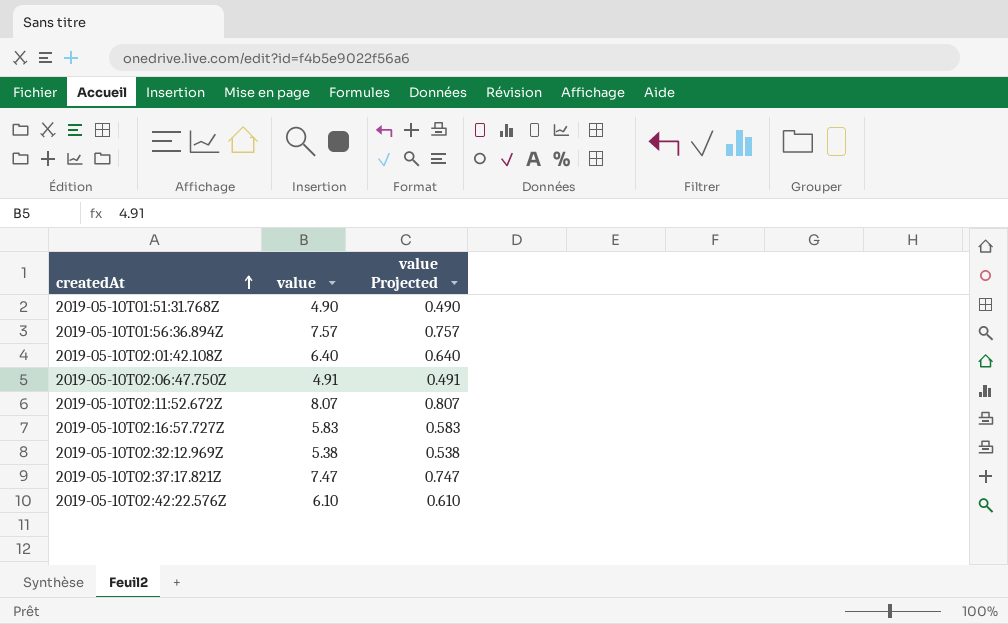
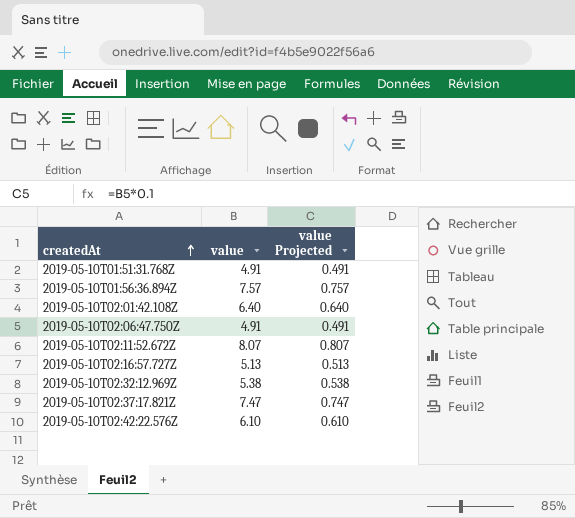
2019-05-10T01:51:31.768Z | value: 4.90 -> 4.91
2019-05-10T01:51:31.768Z | value Projected: 0.490 -> 0.491
2019-05-10T02:16:57.727Z | value: 5.83 -> 5.13
2019-05-10T02:16:57.727Z | value Projected: 0.583 -> 0.513

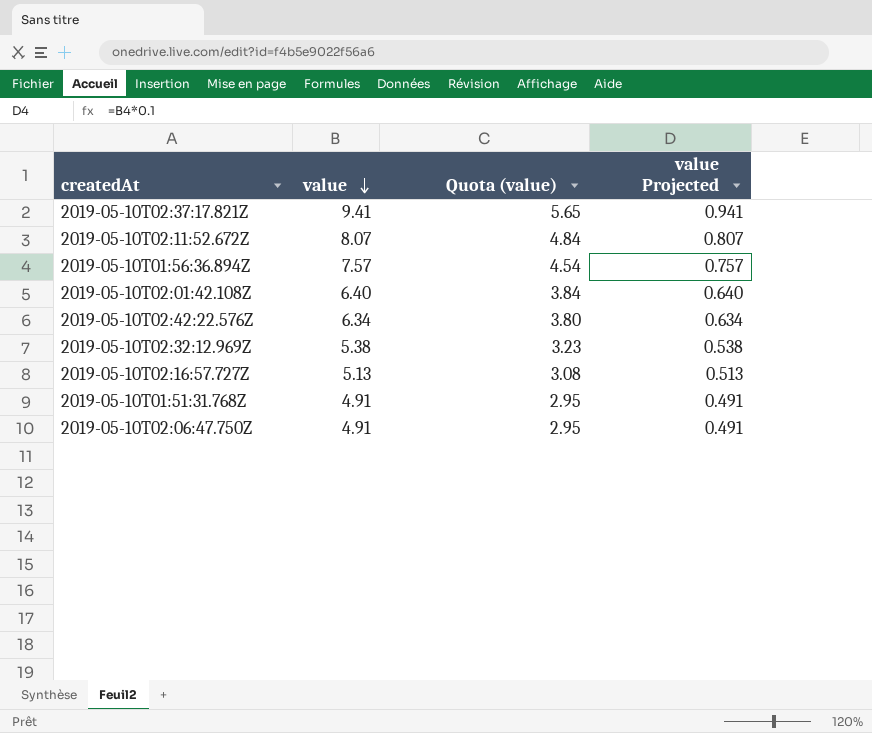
row order: createdAt ascending -> value descending
column Quota (value) | formula: none -> [value] * 0.6
2019-05-10T02:37:17.821Z | value: 7.47 -> 9.41
2019-05-10T02:37:17.821Z | value Projected: 0.747 -> 0.941
2019-05-10T02:42:22.576Z | value: 6.10 -> 6.34
2019-05-10T02:42:22.576Z | value Projected: 0.610 -> 0.634

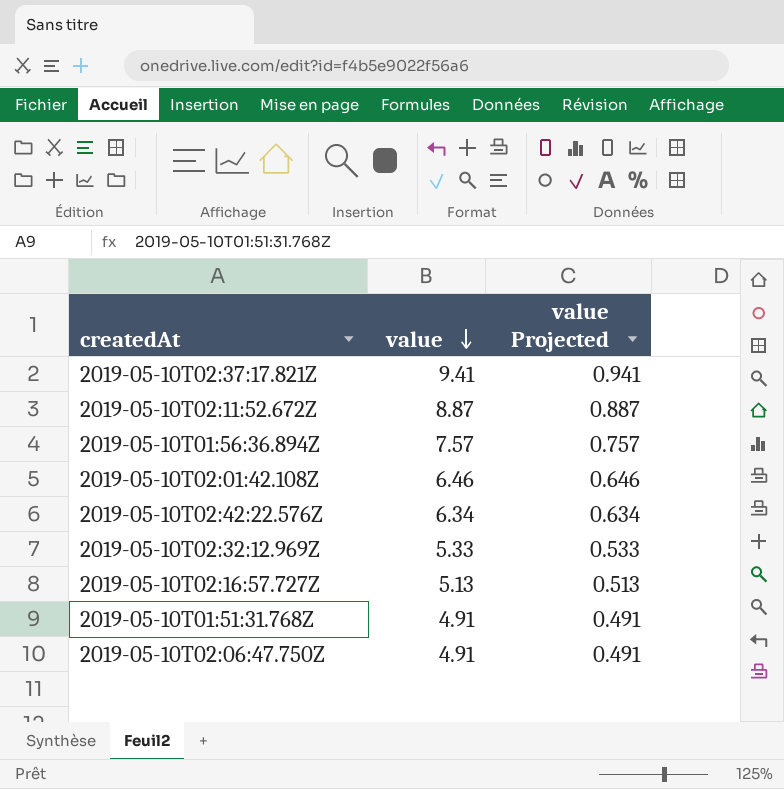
column Quota (value) | formula: [value] * 0.6 -> none
2019-05-10T02:11:52.672Z | value: 8.07 -> 8.87
2019-05-10T02:11:52.672Z | value Projected: 0.807 -> 0.887
2019-05-10T02:01:42.108Z | value: 6.40 -> 6.46
2019-05-10T02:01:42.108Z | value Projected: 0.640 -> 0.646
2019-05-10T02:32:12.969Z | value: 5.38 -> 5.33
2019-05-10T02:32:12.969Z | value Projected: 0.538 -> 0.533

